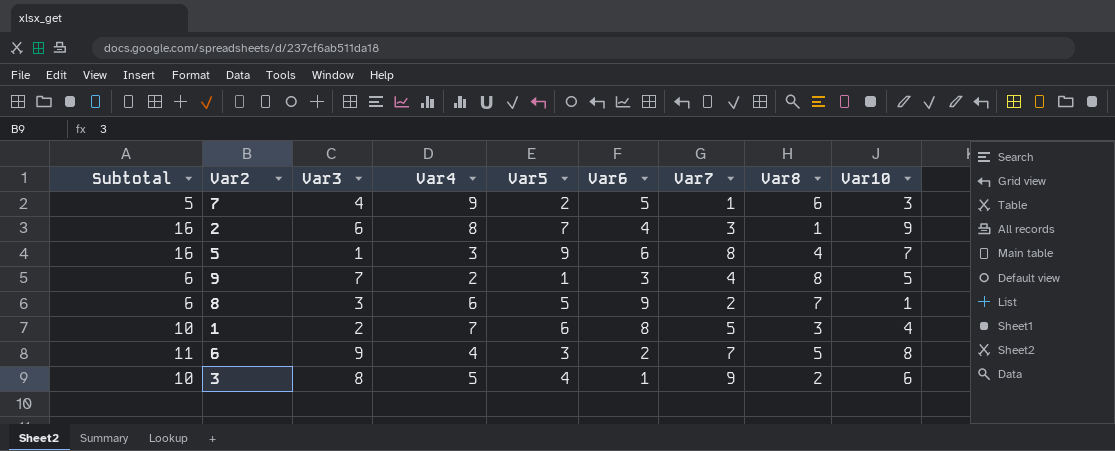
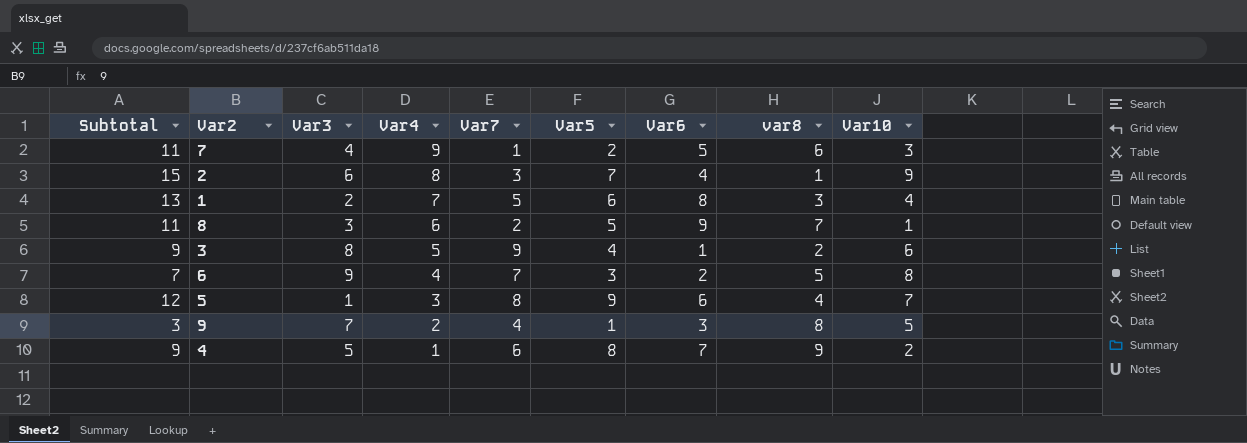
row order: none -> Var4 descending
column Subtotal | formula: [Var5] + [Var10] -> [Var4] + [Var5]
column Var7 | position: 7 -> 5
column name: Var8 -> var8
row 4: none -> 9 | 5 | 1 | 6 | 8 | 7 | 9 | 2

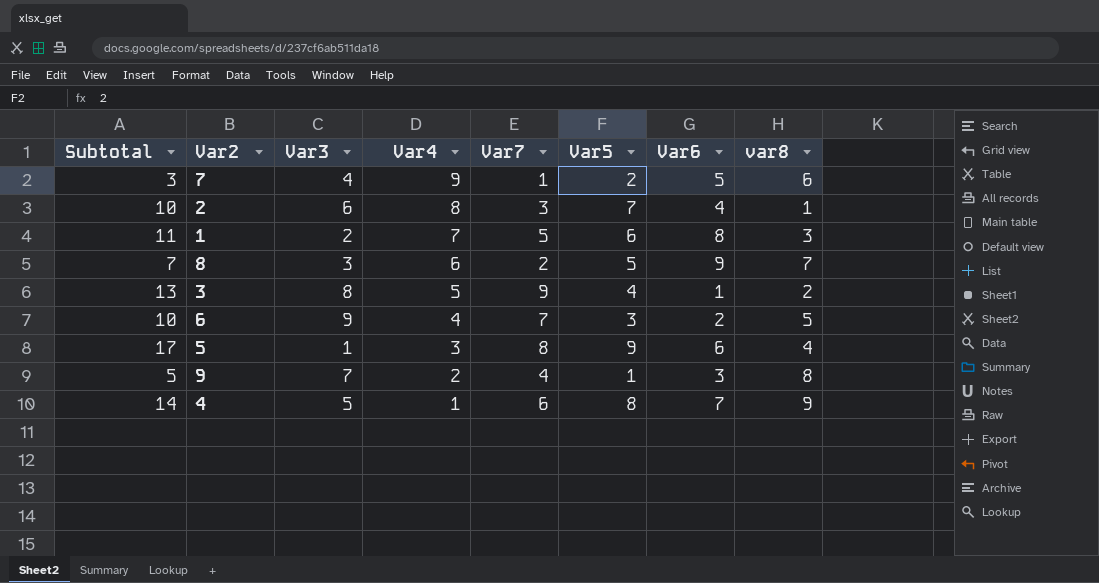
column Var10 | position: 9 -> none
column Subtotal | formula: [Var4] + [Var5] -> [Var7] + [Var5]

